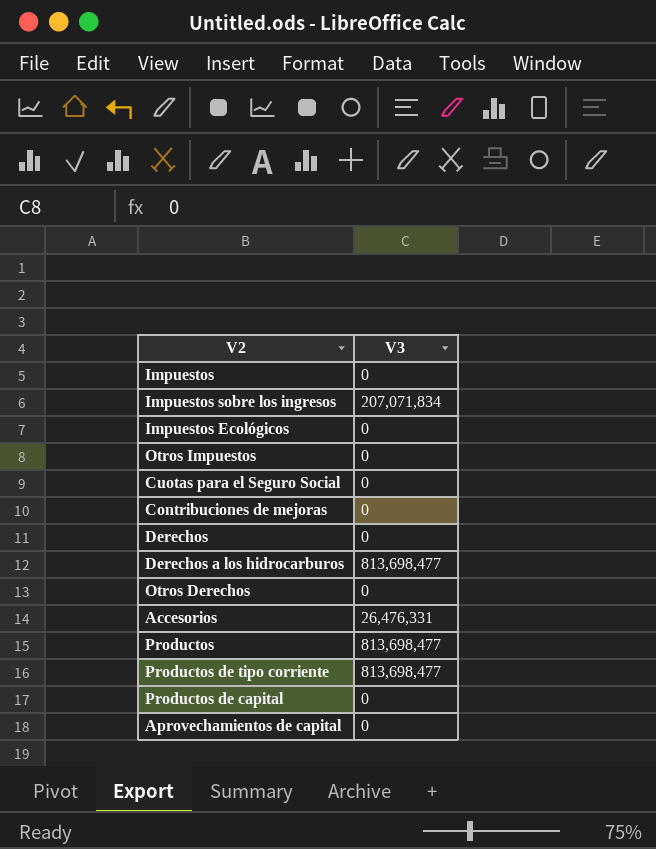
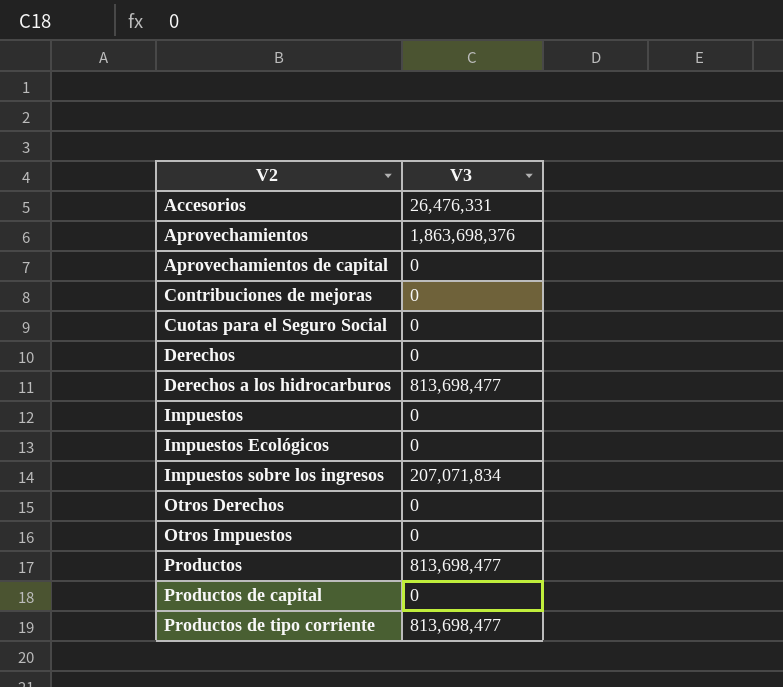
row order: none -> V2 ascending
row Aprovechamientos: none -> 1,863,698,376

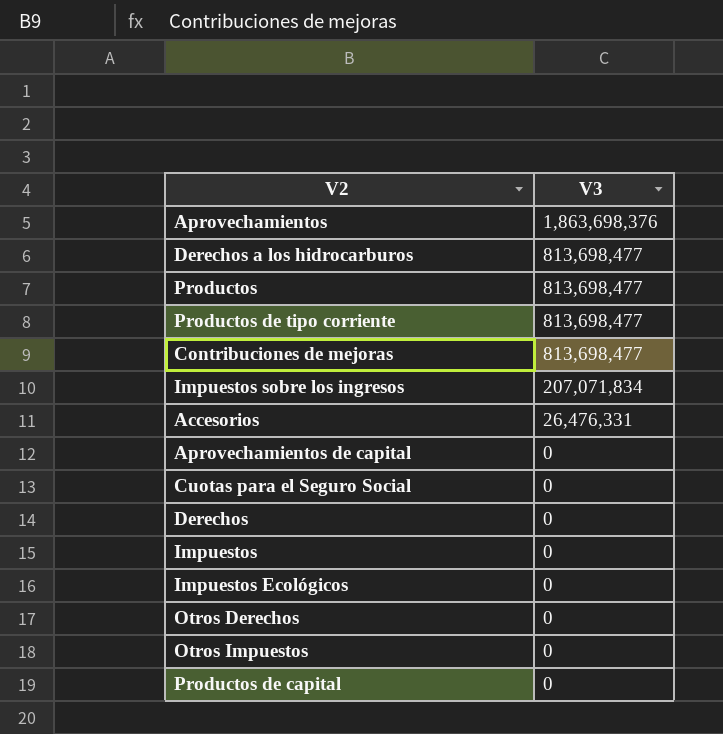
row order: V2 ascending -> V3 descending
Contribuciones de mejoras | V3: 0 -> 813,698,477

